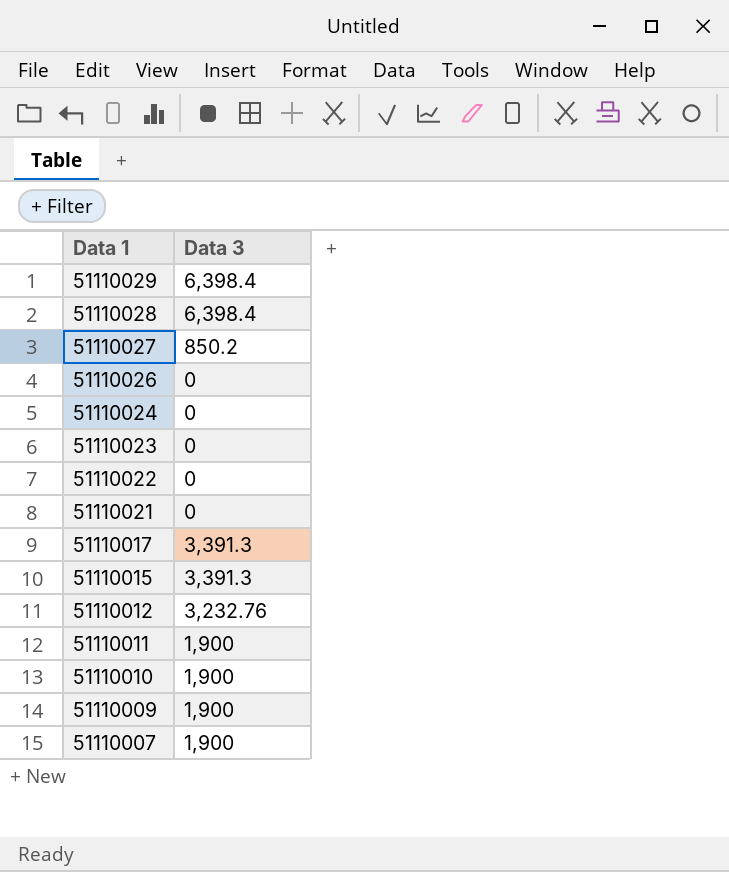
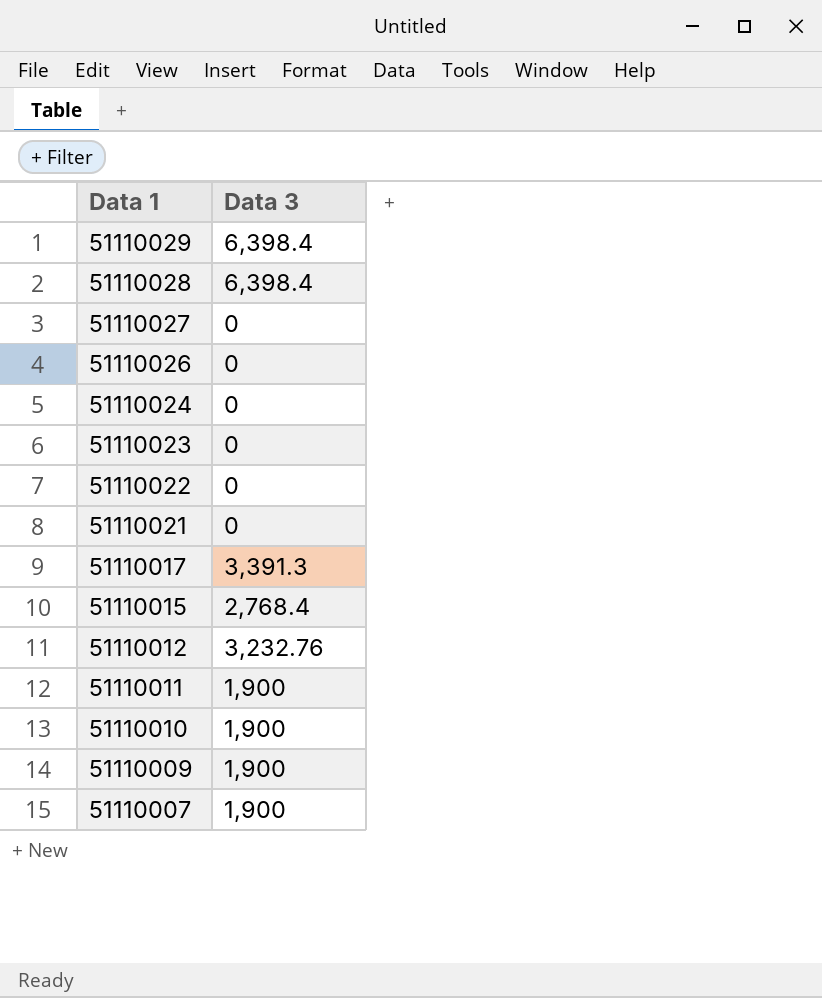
51110027 | Data 3: 850.2 -> 0
51110015 | Data 3: 3,391.3 -> 2,768.4

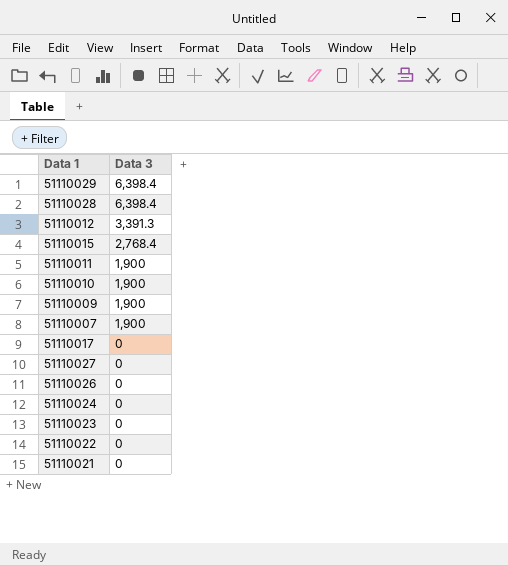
row order: Data 1 descending -> Data 3 descending
51110012 | Data 3: 3,232.76 -> 3,391.3
51110017 | Data 3: 3,391.3 -> 0

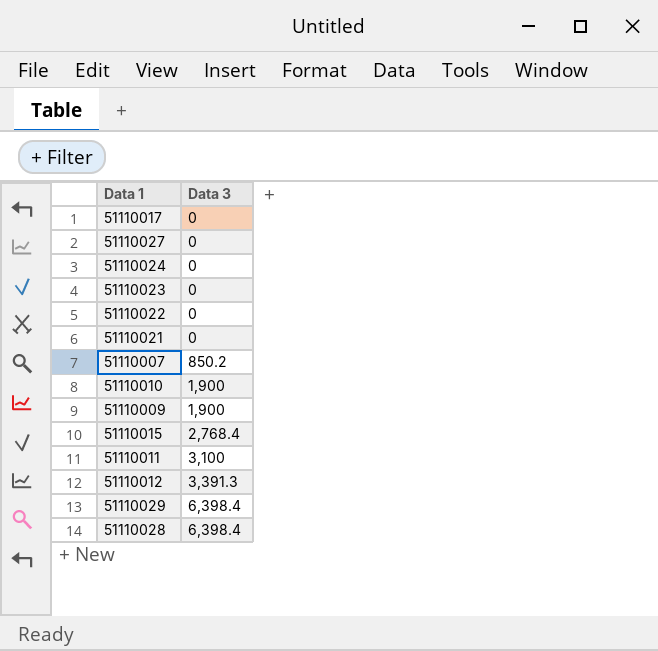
row order: Data 3 descending -> Data 3 ascending
row 51110026: 0 -> none
51110007 | Data 3: 1,900 -> 850.2
51110011 | Data 3: 1,900 -> 3,100

